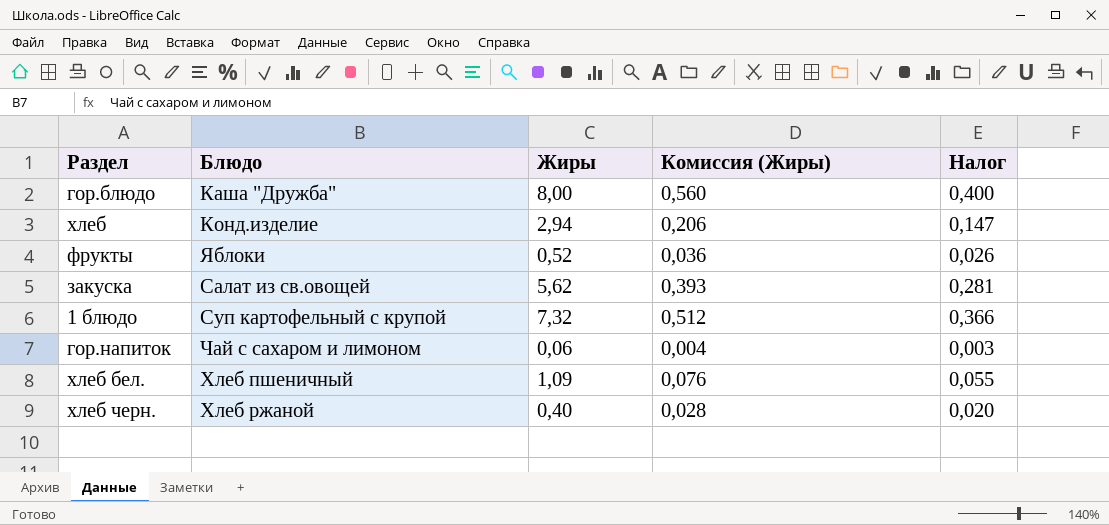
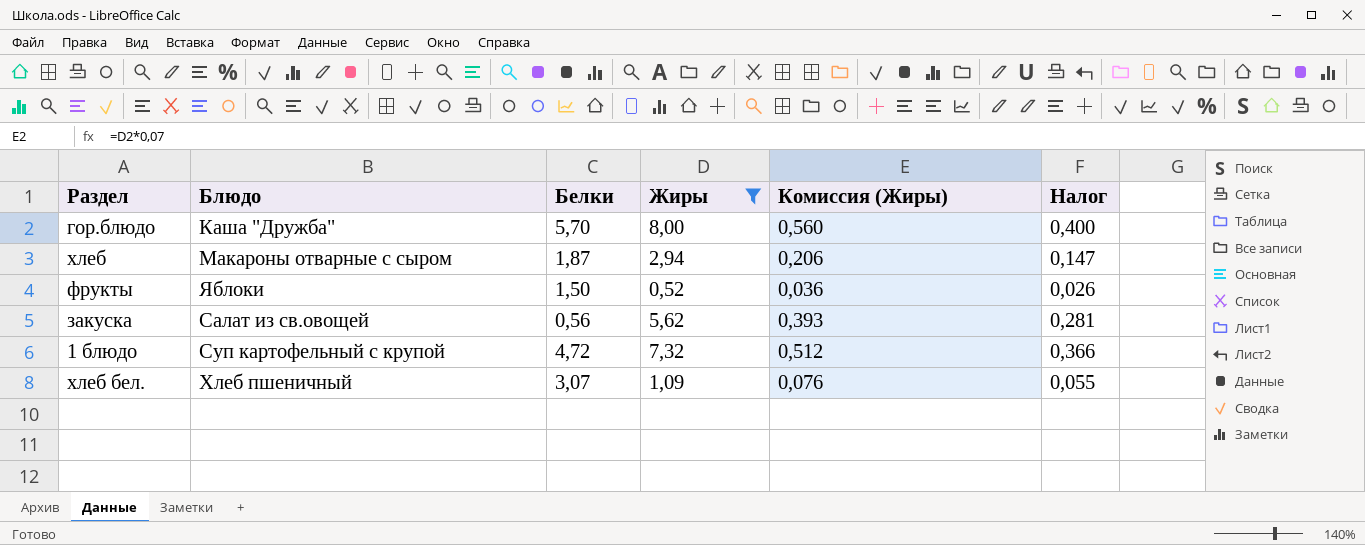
filter: none -> Жиры >= 0,52
column Белки | position: none -> 3
хлеб | Блюдо: Конд.изделие -> Макароны отварные с сыром

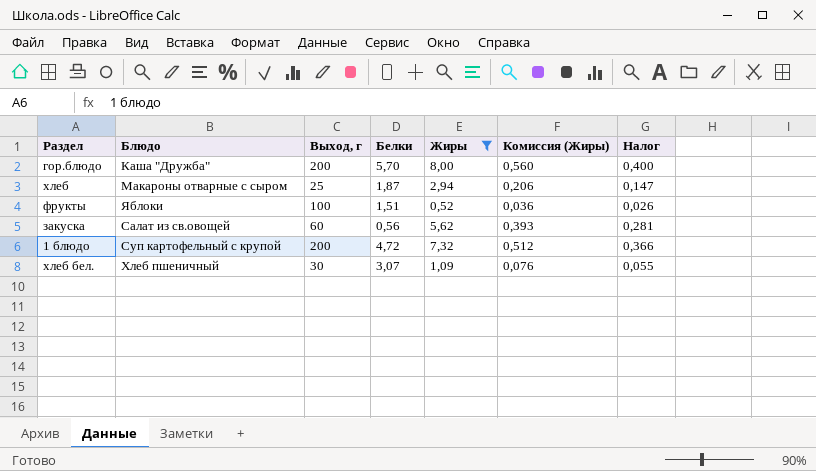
column Выход, г | position: none -> 3
фрукты | Белки: 1,50 -> 1,51

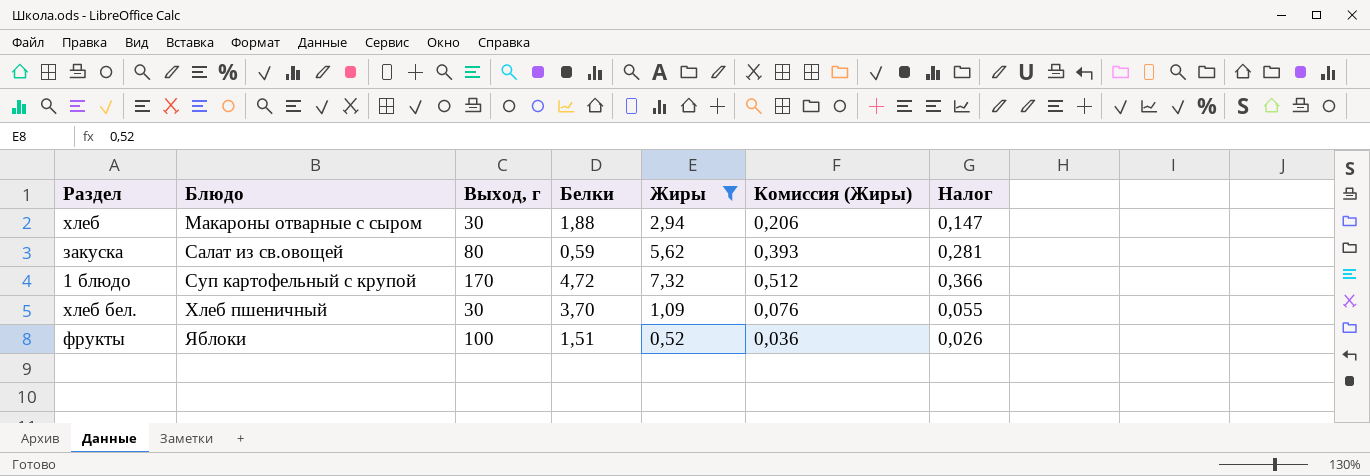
row order: none -> Блюдо ascending
row гор.блюдо: Каша "Дружба" | 200 | 5,70 | 8,00 | 0,560 | 0,400 -> none
хлеб | Выход, г: 25 -> 30
хлеб | Белки: 1,87 -> 1,88
закуска | Выход, г: 60 -> 80
закуска | Белки: 0,56 -> 0,59
1 блюдо | Выход, г: 200 -> 170
хлеб бел. | Белки: 3,07 -> 3,70

